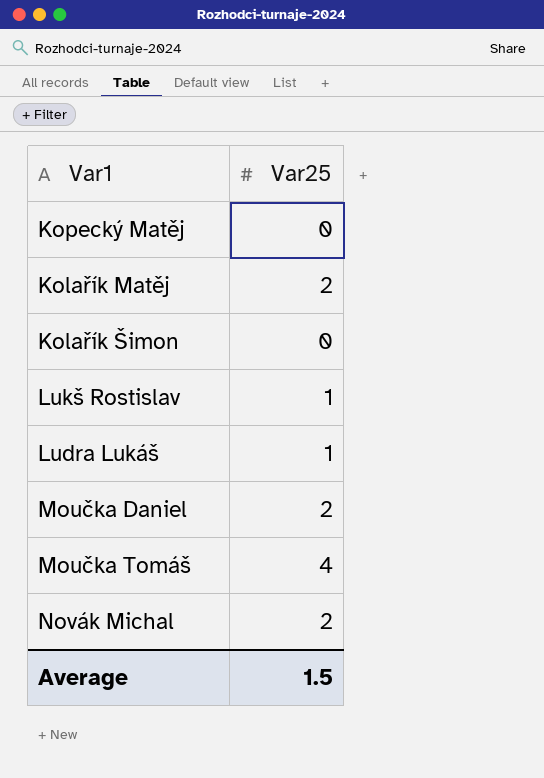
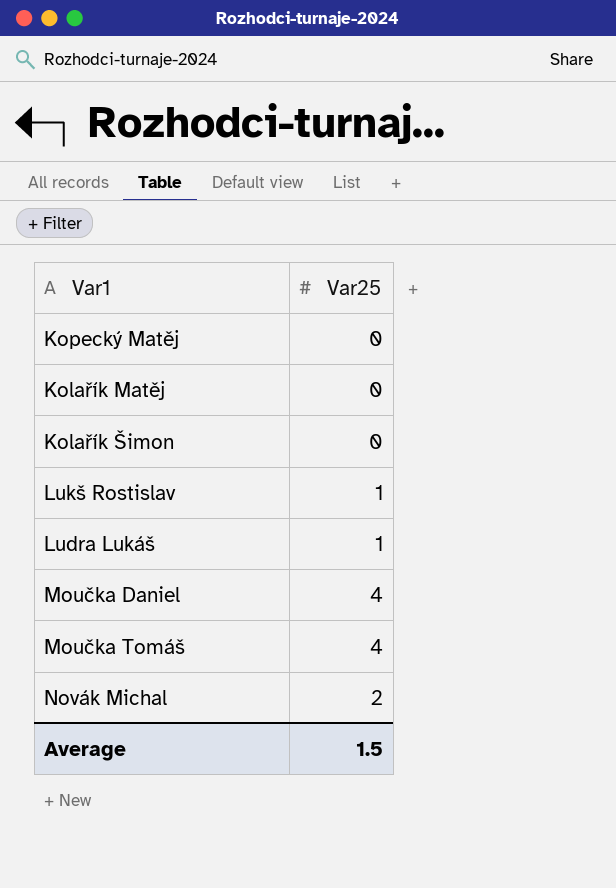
Kolařík Matěj | Var25: 2 -> 0
Moučka Daniel | Var25: 2 -> 4

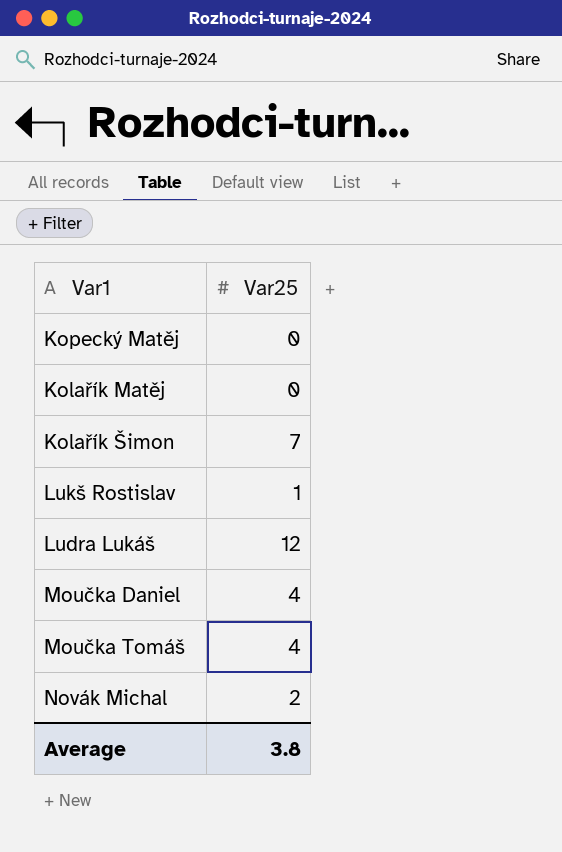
Kolařík Šimon | Var25: 0 -> 7
Ludra Lukáš | Var25: 1 -> 12
Average | Var25: 1.5 -> 3.8

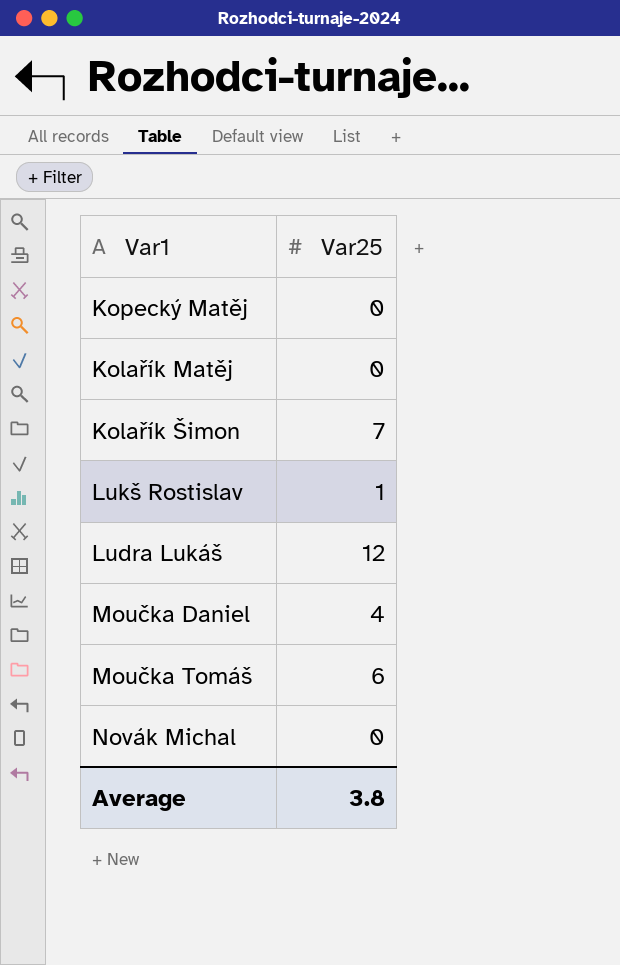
Moučka Tomáš | Var25: 4 -> 6
Novák Michal | Var25: 2 -> 0

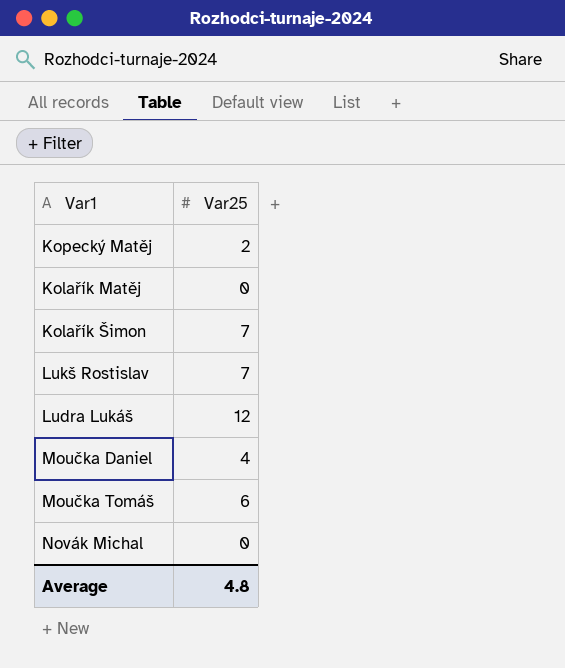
Kopecký Matěj | Var25: 0 -> 2
Lukš Rostislav | Var25: 1 -> 7
Average | Var25: 3.8 -> 4.8

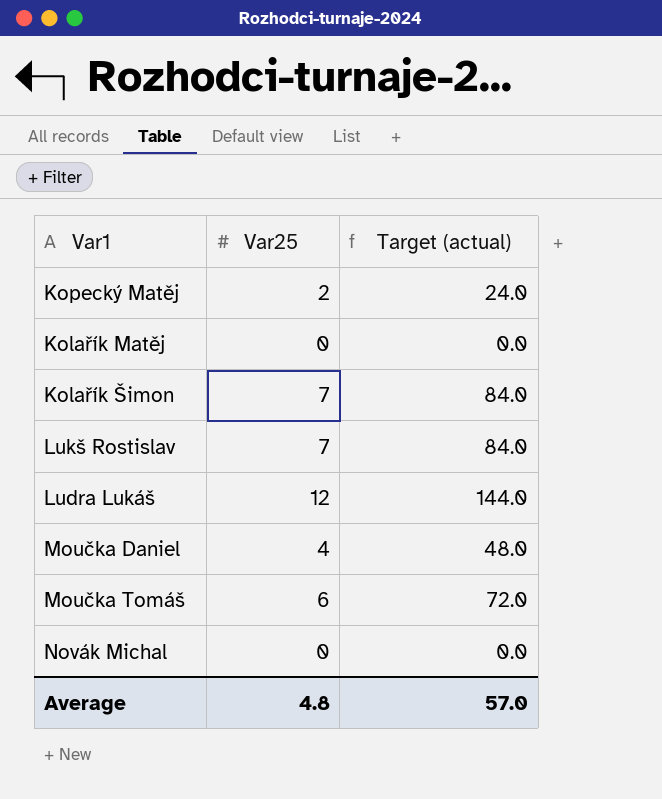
column Target (actual) | formula: none -> [Var25] * 12

